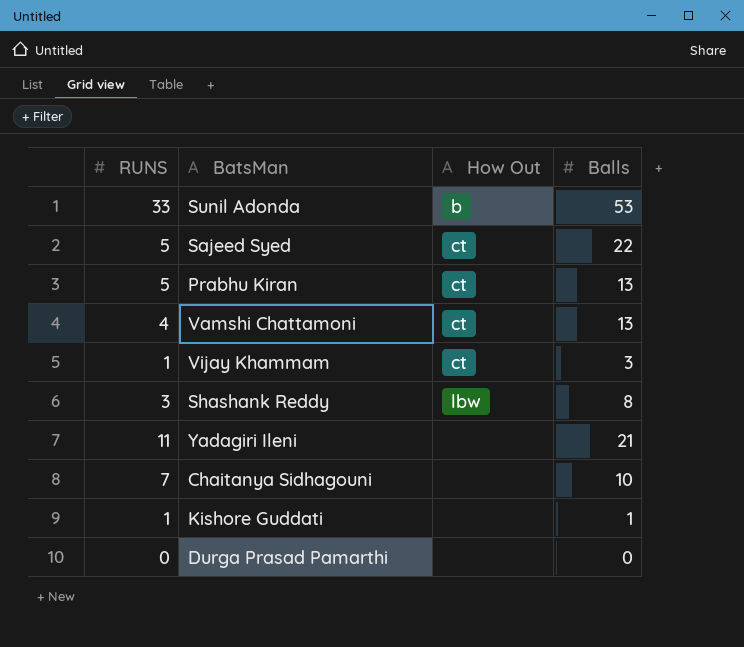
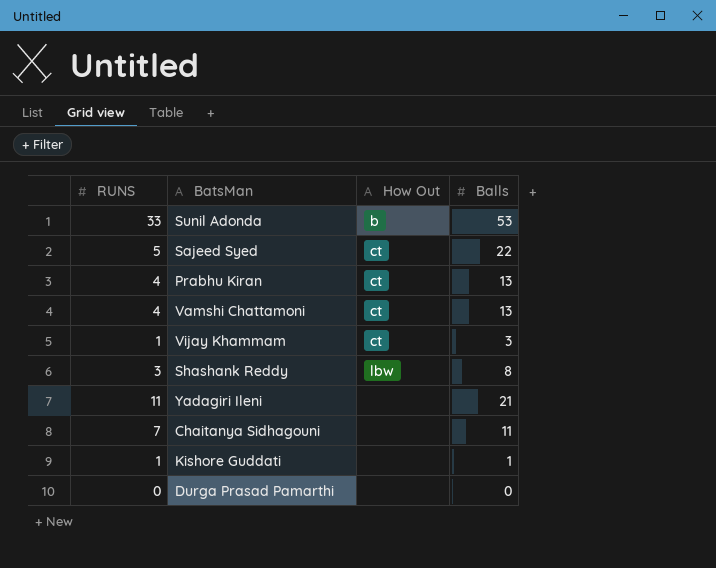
Prabhu Kiran | RUNS: 5 -> 4
Chaitanya Sidhagouni | Balls: 10 -> 11

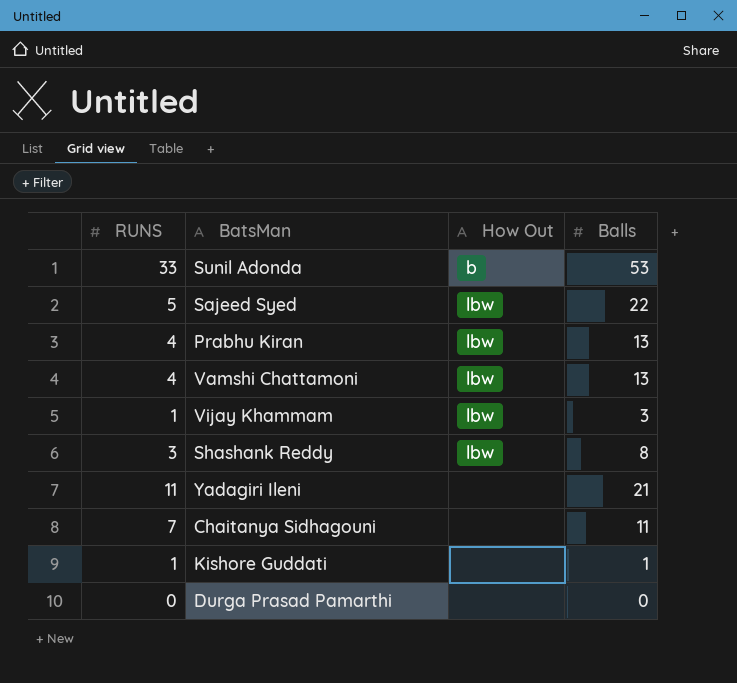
Sajeed Syed | How Out: ct -> lbw
Prabhu Kiran | How Out: ct -> lbw
Vamshi Chattamoni | How Out: ct -> lbw
Vijay Khammam | How Out: ct -> lbw

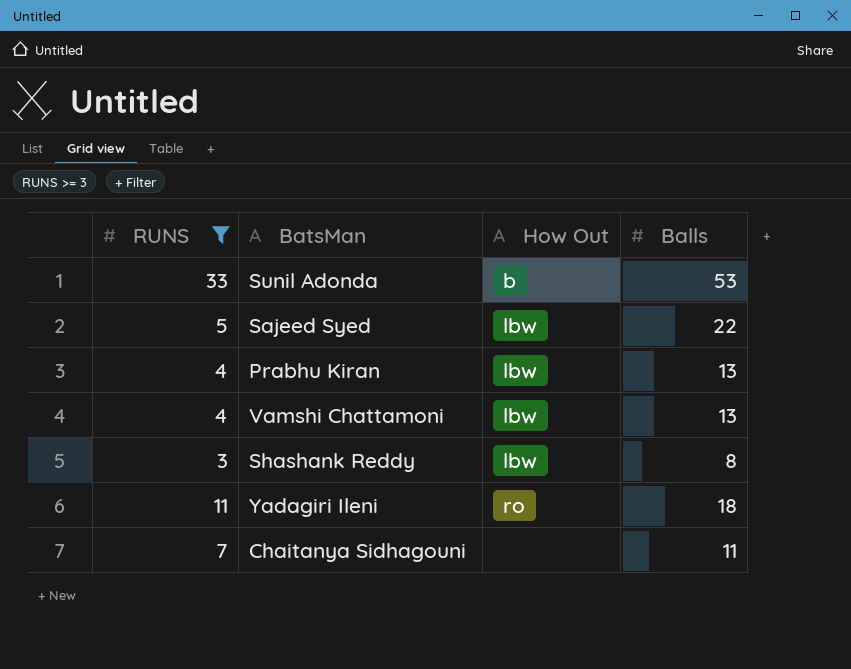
filter: none -> RUNS >= 3
Yadagiri Ileni | How Out: none -> ro
Yadagiri Ileni | Balls: 21 -> 18

